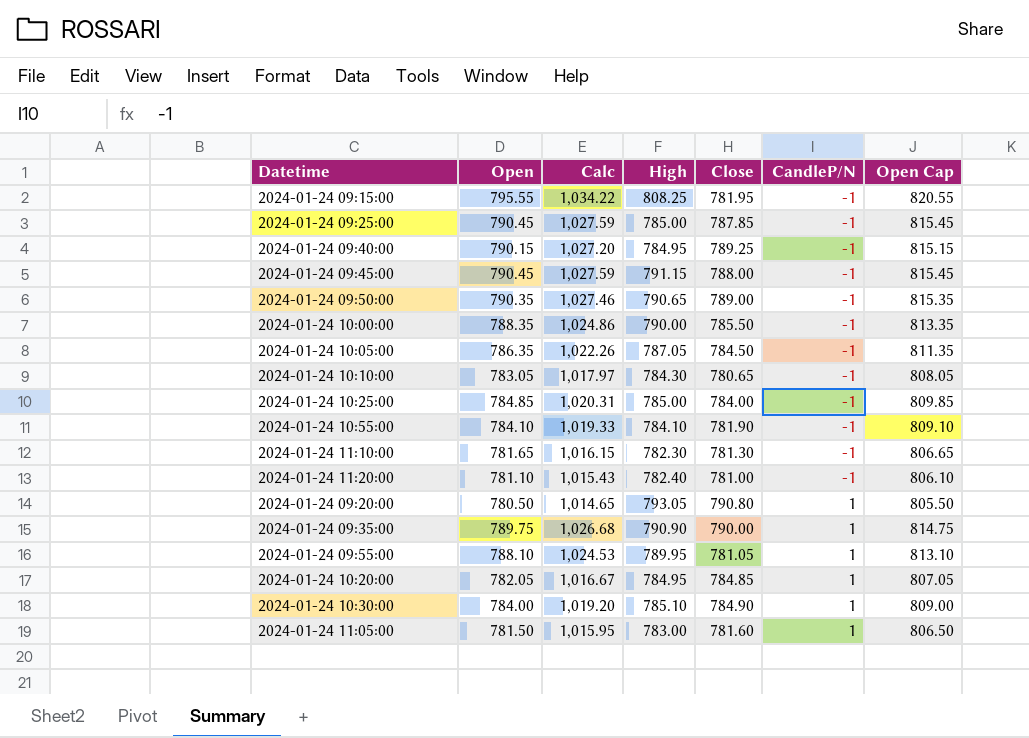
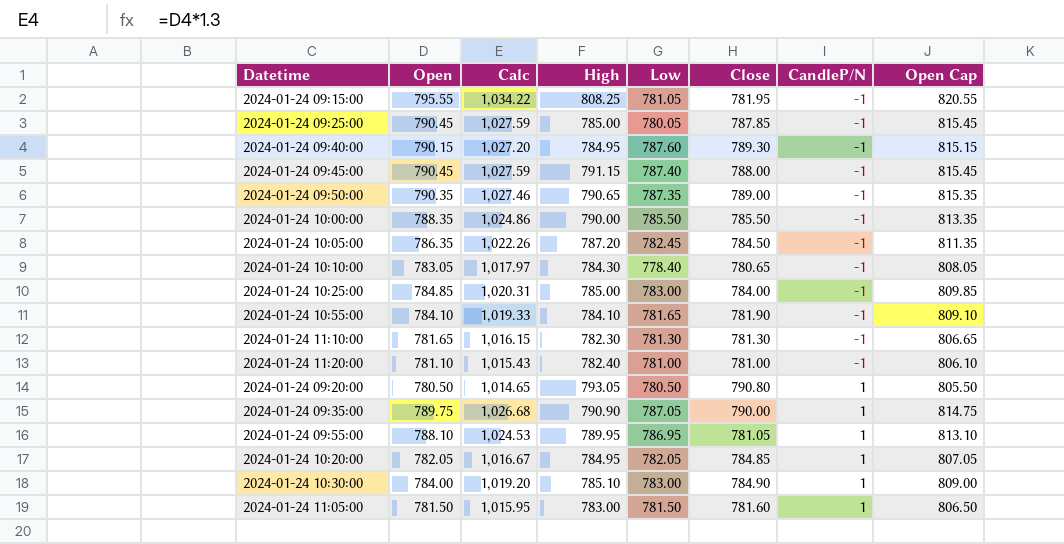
column Low | position: none -> 5
2024-01-24 09:40:00 | Close: 789.25 -> 789.30
2024-01-24 10:05:00 | High: 787.05 -> 787.20

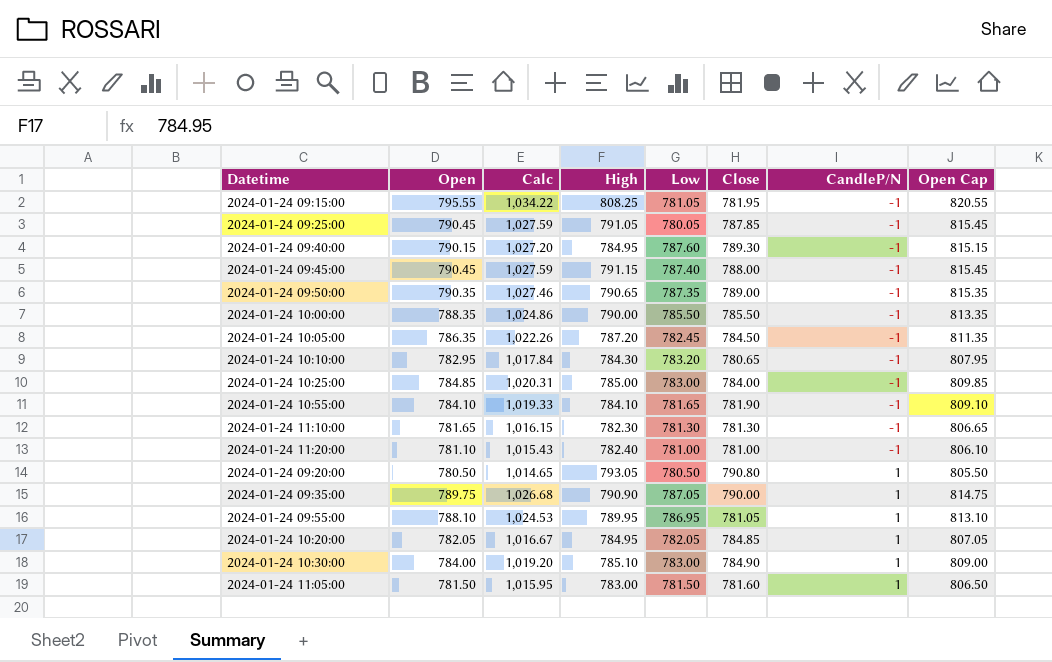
2024-01-24 09:25:00 | High: 785.00 -> 791.05
2024-01-24 10:10:00 | Open: 783.05 -> 782.95
2024-01-24 10:10:00 | Calc: 1,017.97 -> 1,017.84
2024-01-24 10:10:00 | Low: 778.40 -> 783.20
2024-01-24 10:10:00 | Open Cap: 808.05 -> 807.95

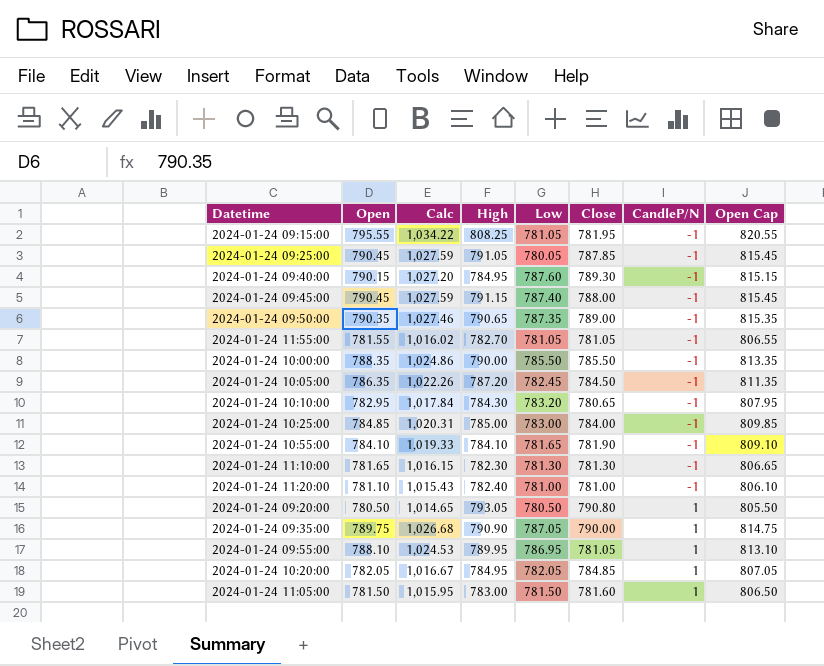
row 2024-01-24 10:30:00: 784.00 | 1,019.20 | 785.10 | 783.00 | 784.90 | 1 | 809.00 -> none
row 2024-01-24 11:55:00: none -> 781.55 | 1,016.02 | 782.70 | 781.05 | 781.05 | -1 | 806.55

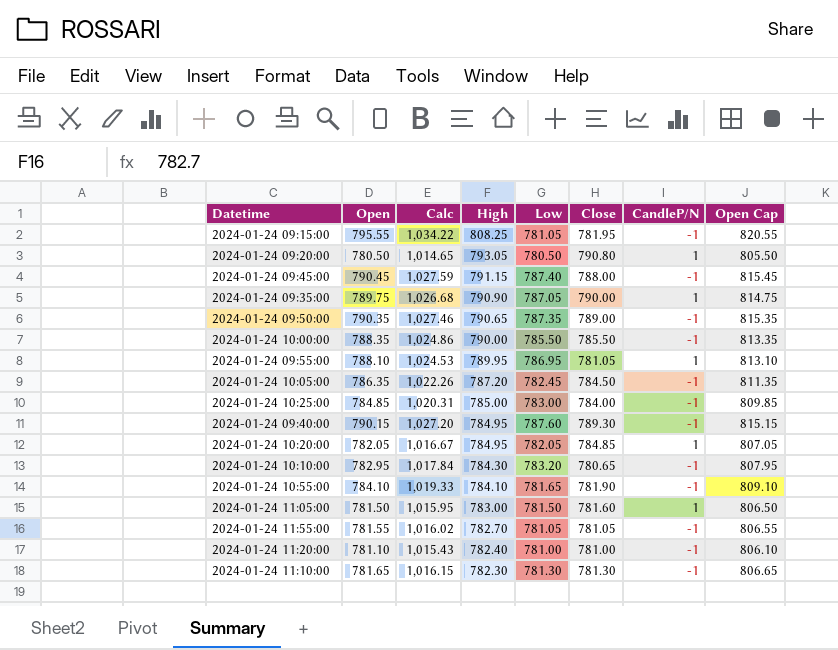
row order: CandleP/N ascending -> High descending
row 2024-01-24 09:25:00: 790.45 | 1,027.59 | 791.05 | 780.05 | 787.85 | -1 | 815.45 -> none

